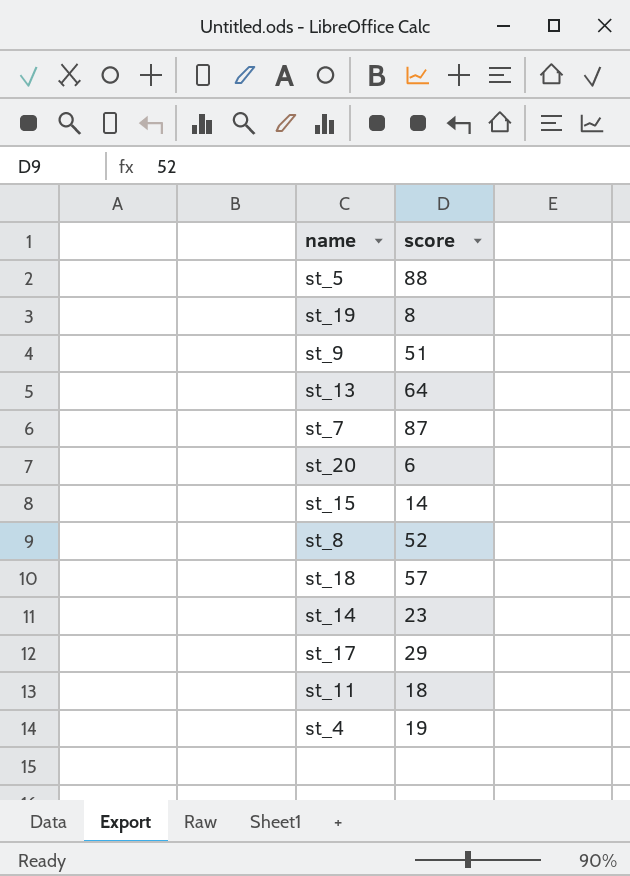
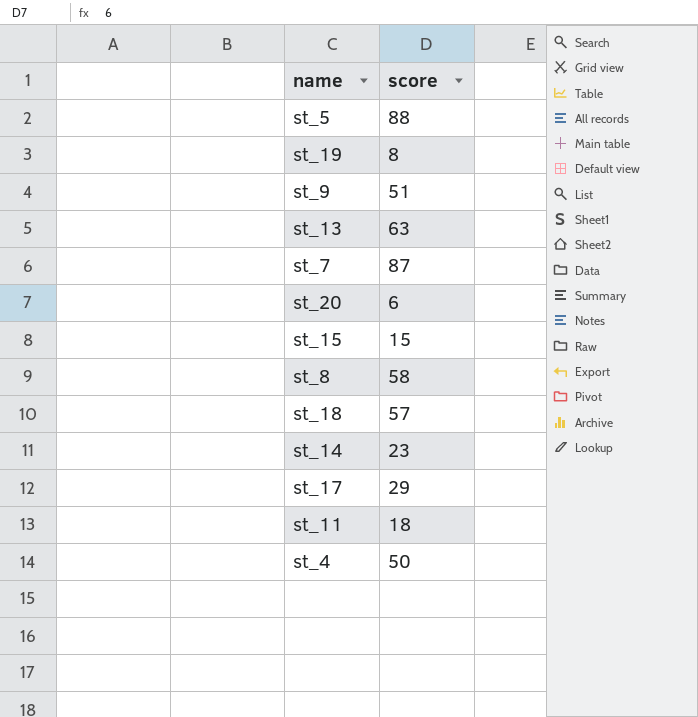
st_13 | score: 64 -> 63
st_15 | score: 14 -> 15
st_8 | score: 52 -> 58
st_4 | score: 19 -> 50

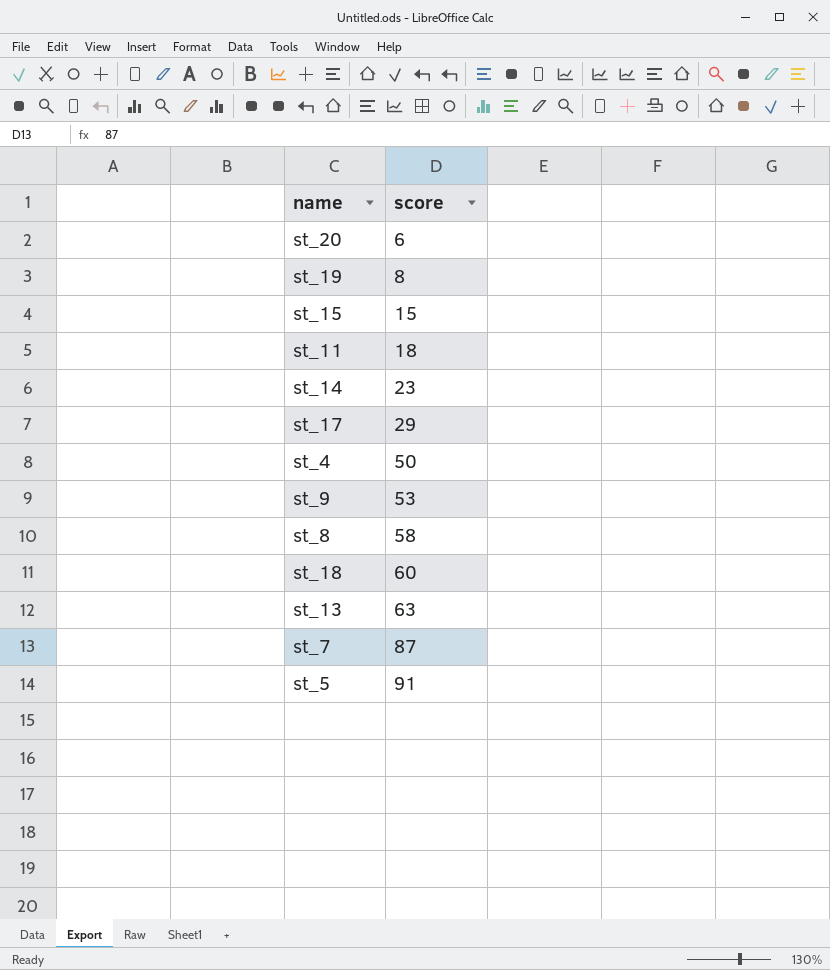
row order: none -> score ascending
st_9 | score: 51 -> 53
st_18 | score: 57 -> 60
st_5 | score: 88 -> 91

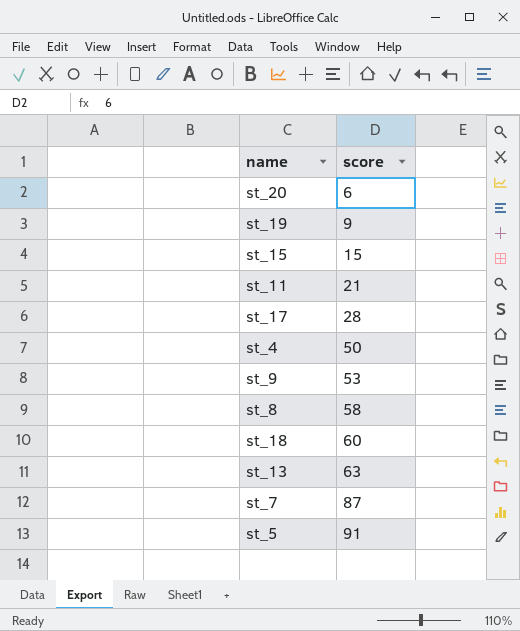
row st_14: 23 -> none
st_19 | score: 8 -> 9
st_11 | score: 18 -> 21
st_17 | score: 29 -> 28

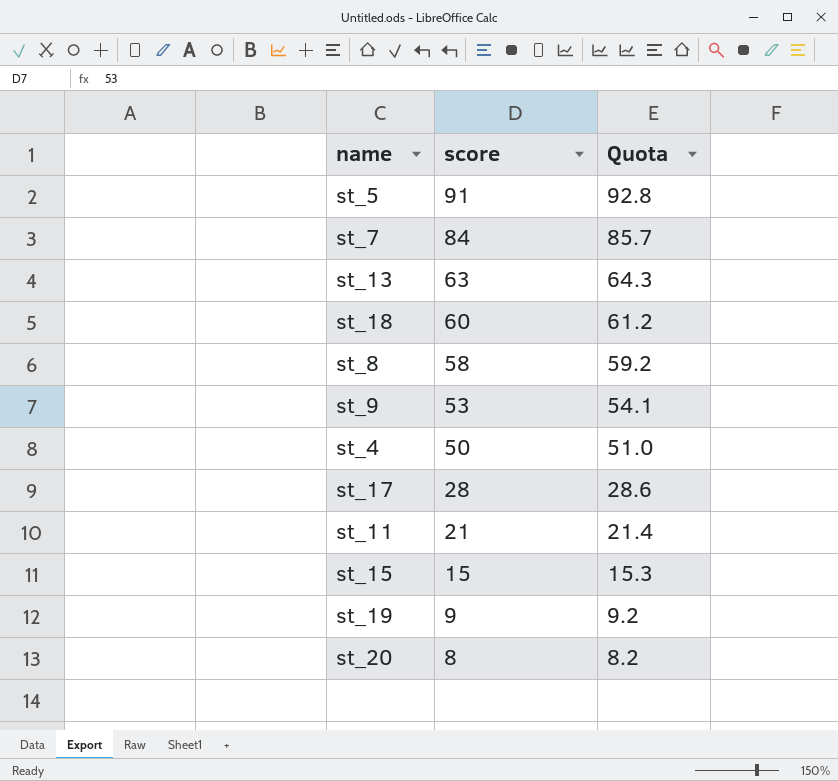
row order: score ascending -> score descending
column Quota | formula: none -> [score] * 1.02
st_7 | score: 87 -> 84
st_20 | score: 6 -> 8

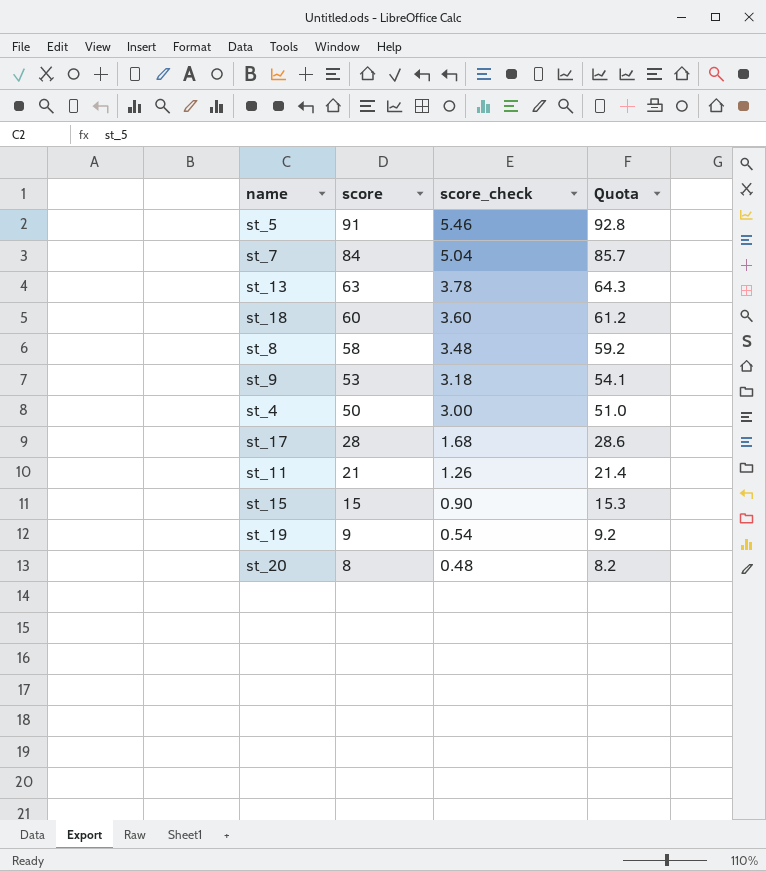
column score_check | formula: none -> [score] * 0.06

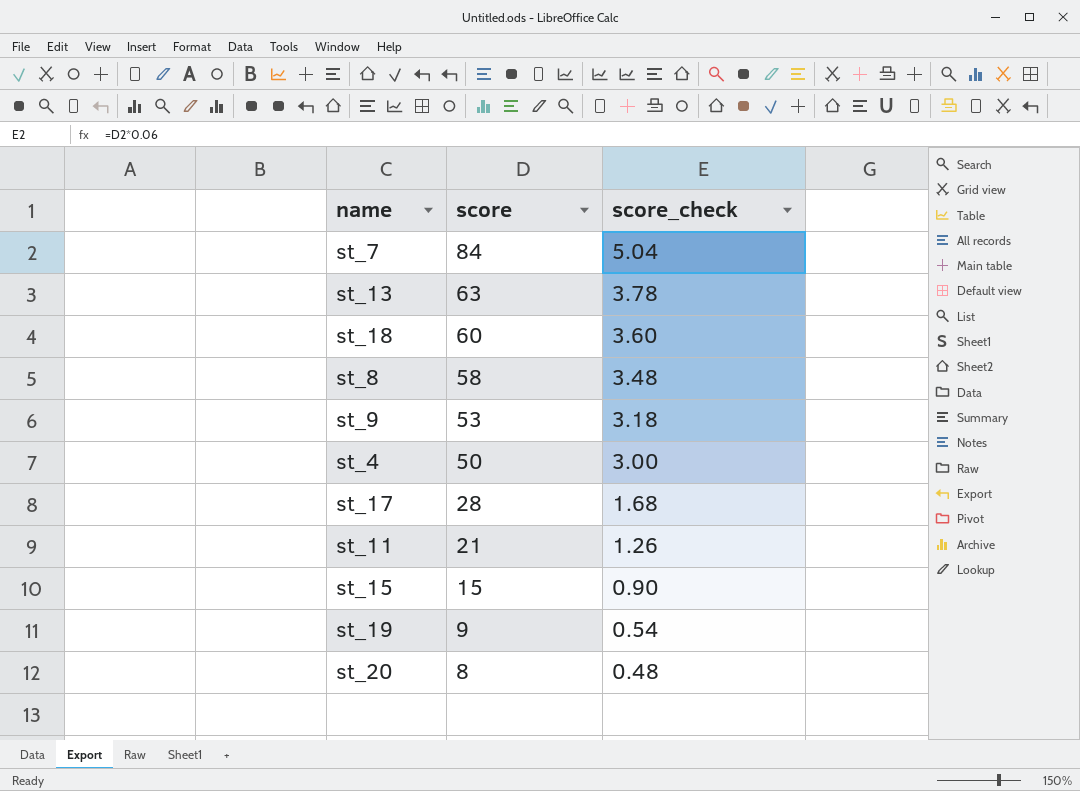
column Quota | formula: [score] * 1.02 -> none
row st_5: 91 | 5.46 | 92.8 -> none

